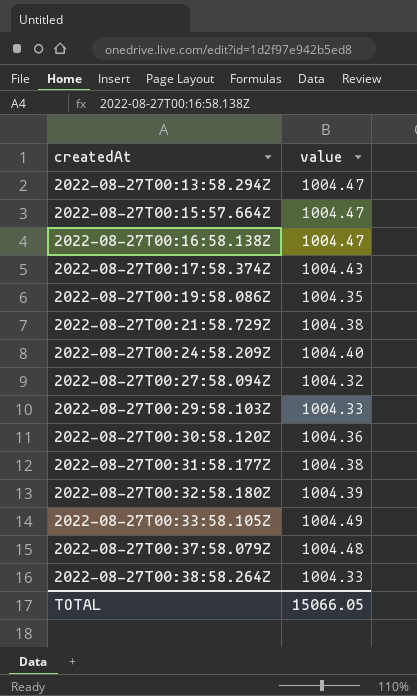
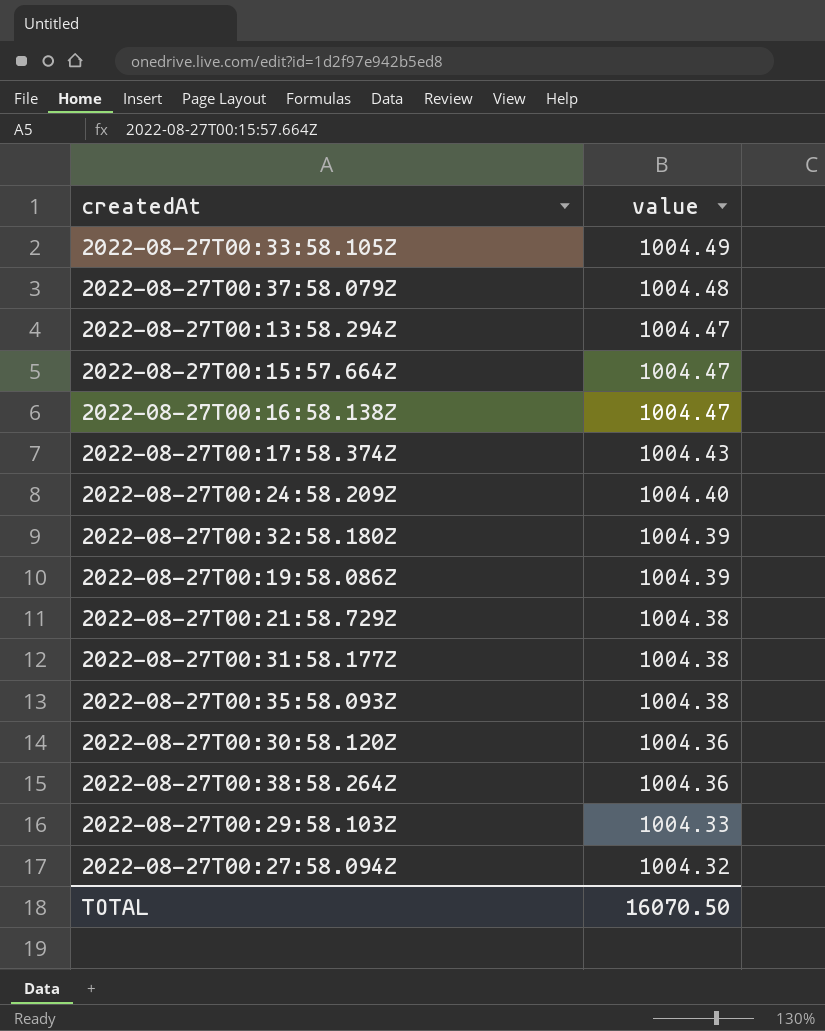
row order: createdAt ascending -> value descending
2022-08-27T00:19:58.086Z | value: 1004.35 -> 1004.39
row 2022-08-27T00:35:58.093Z: none -> 1004.38
2022-08-27T00:38:58.264Z | value: 1004.33 -> 1004.36
TOTAL | value: 15066.05 -> 16070.50

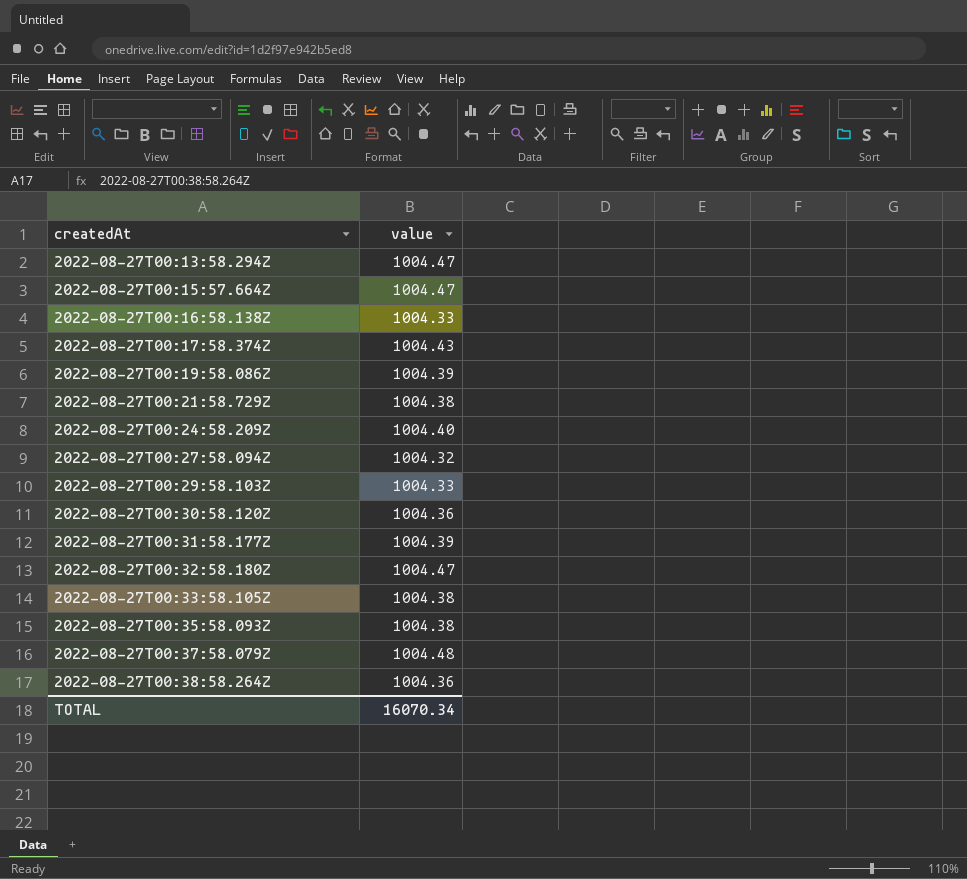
row order: value descending -> createdAt ascending
2022-08-27T00:16:58.138Z | value: 1004.47 -> 1004.33
2022-08-27T00:31:58.177Z | value: 1004.38 -> 1004.39
2022-08-27T00:32:58.180Z | value: 1004.39 -> 1004.47
2022-08-27T00:33:58.105Z | value: 1004.49 -> 1004.38
TOTAL | value: 16070.50 -> 16070.34

